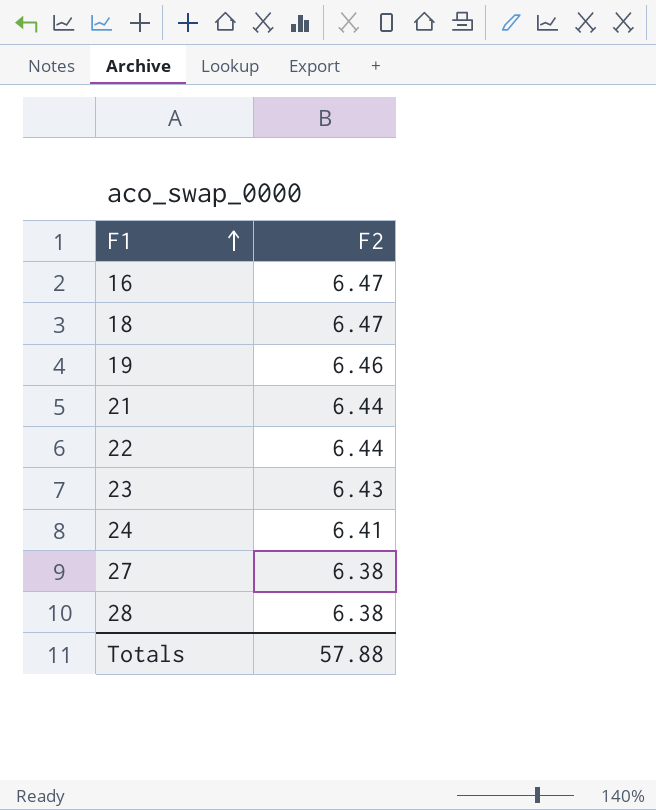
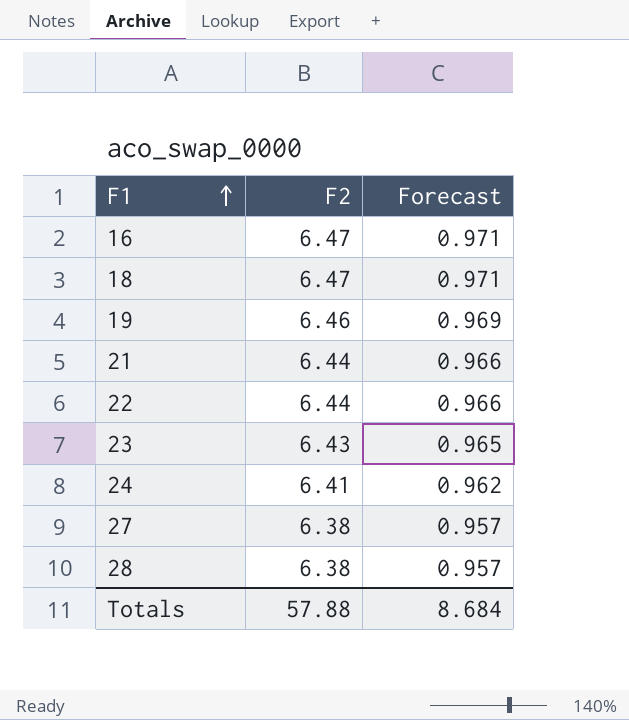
column Forecast | formula: none -> [F2] * 0.15

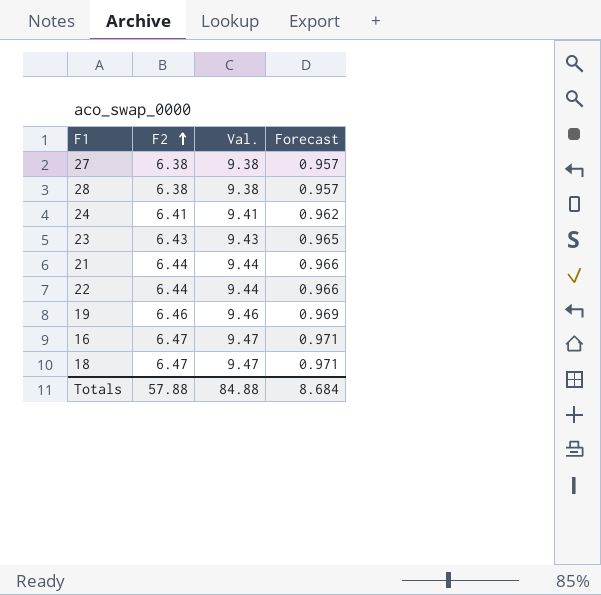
row order: F1 ascending -> F2 ascending
column Val. | formula: none -> [F2] + 3

